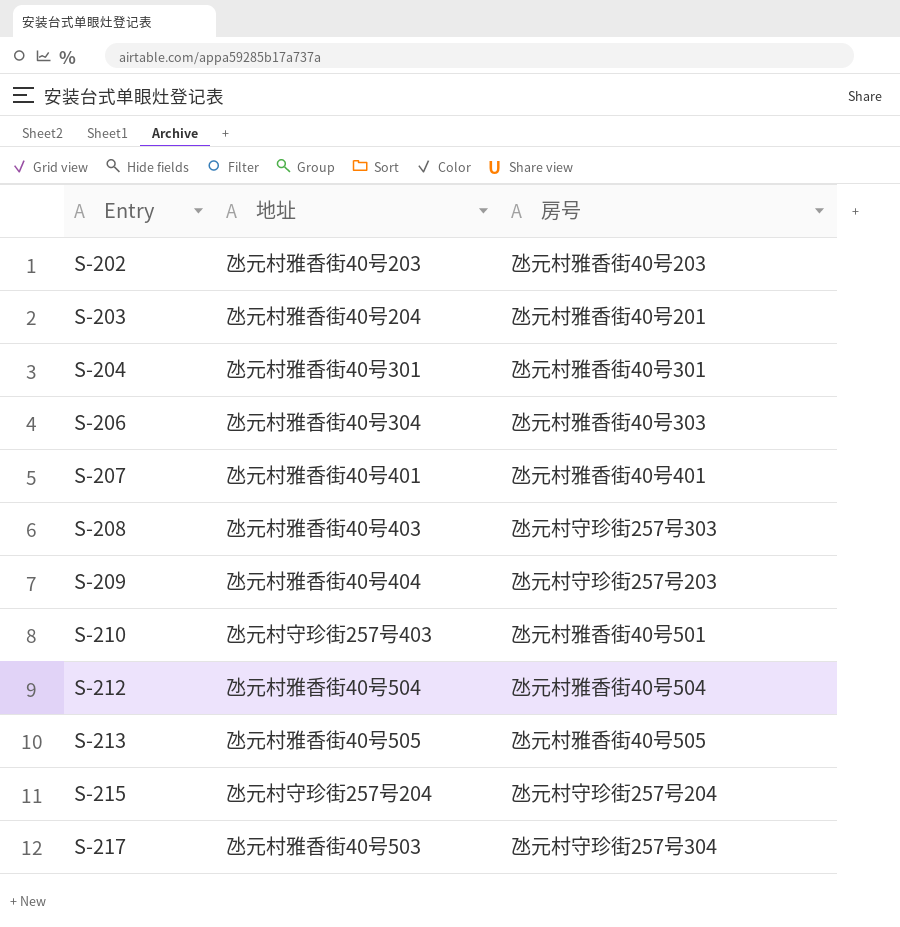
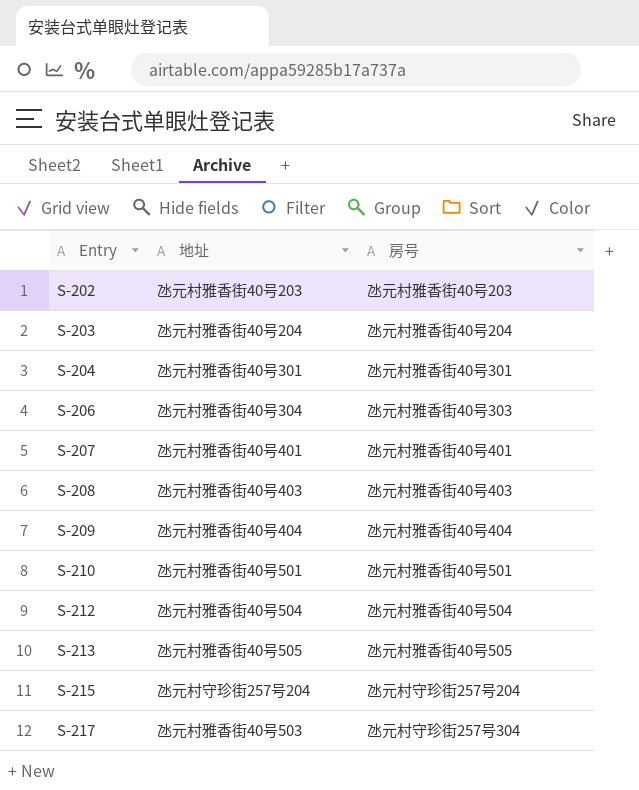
S-203 | 房号: 氹元村雅香街40号201 -> 氹元村雅香街40号204
S-208 | 房号: 氹元村守珍街257号303 -> 氹元村雅香街40号403
S-209 | 房号: 氹元村守珍街257号203 -> 氹元村雅香街40号404
S-210 | 地址: 氹元村守珍街257号403 -> 氹元村雅香街40号501

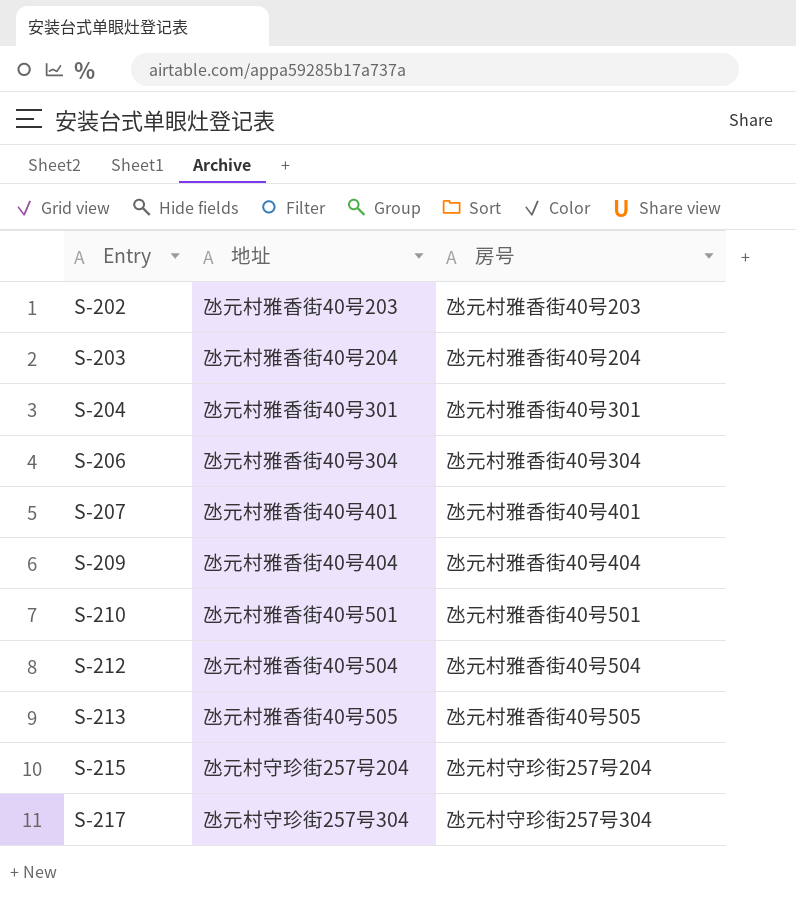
row S-208: 氹元村雅香街40号403 | 氹元村雅香街40号403 -> none
S-206 | 房号: 氹元村雅香街40号303 -> 氹元村雅香街40号304
S-217 | 地址: 氹元村雅香街40号503 -> 氹元村守珍街257号304

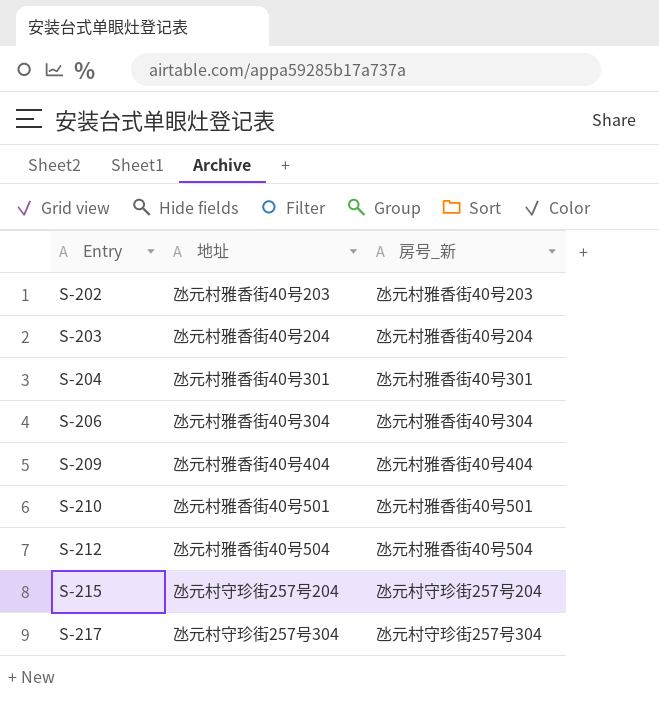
column name: 房号 -> 房号_新
row S-207: 氹元村雅香街40号401 | 氹元村雅香街40号401 -> none
row S-213: 氹元村雅香街40号505 | 氹元村雅香街40号505 -> none

